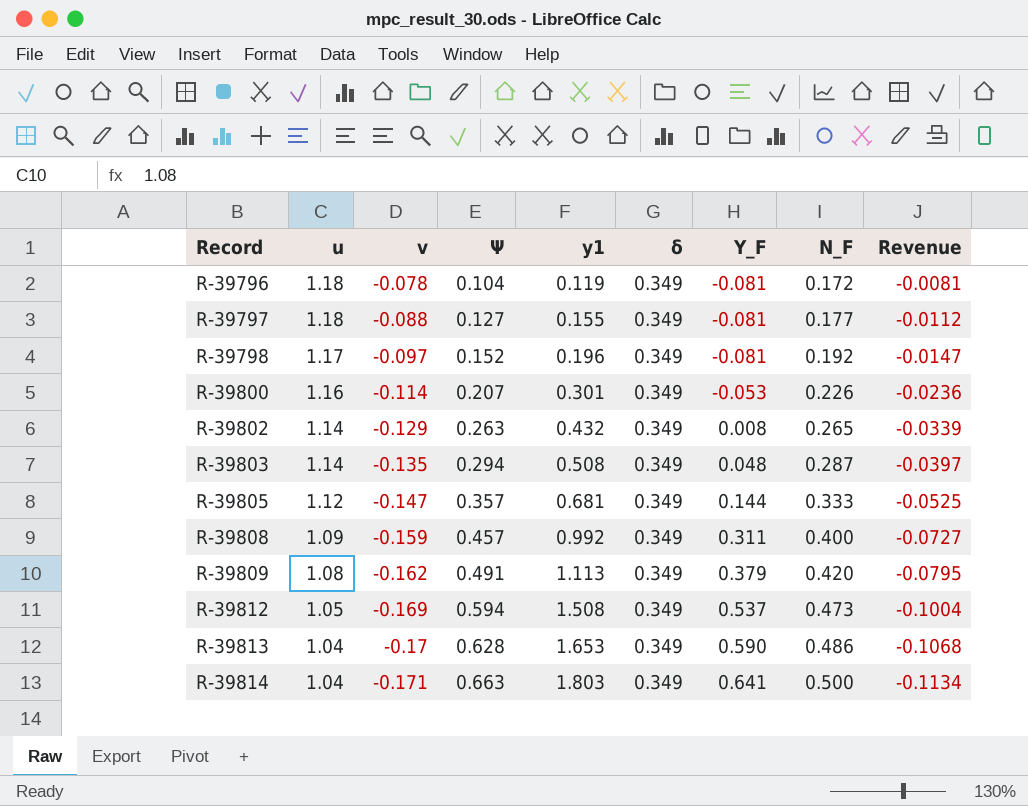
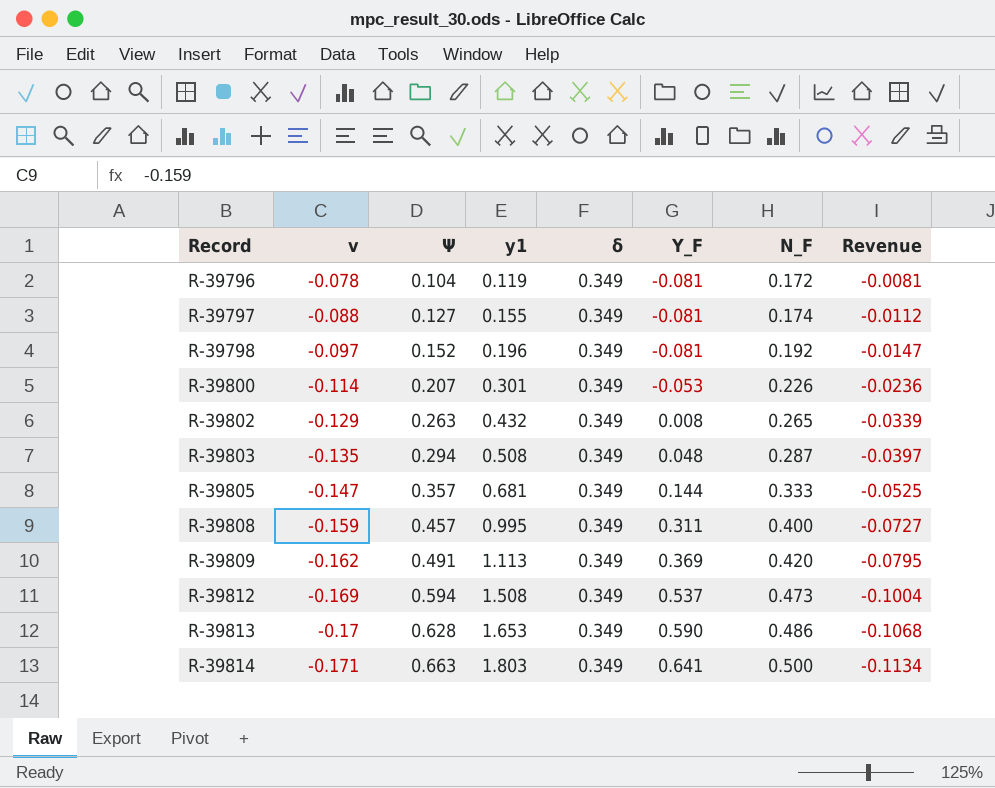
column u | position: 2 -> none
R-39797 | N_F: 0.177 -> 0.174
R-39808 | y1: 0.992 -> 0.995
R-39809 | Y_F: 0.379 -> 0.369

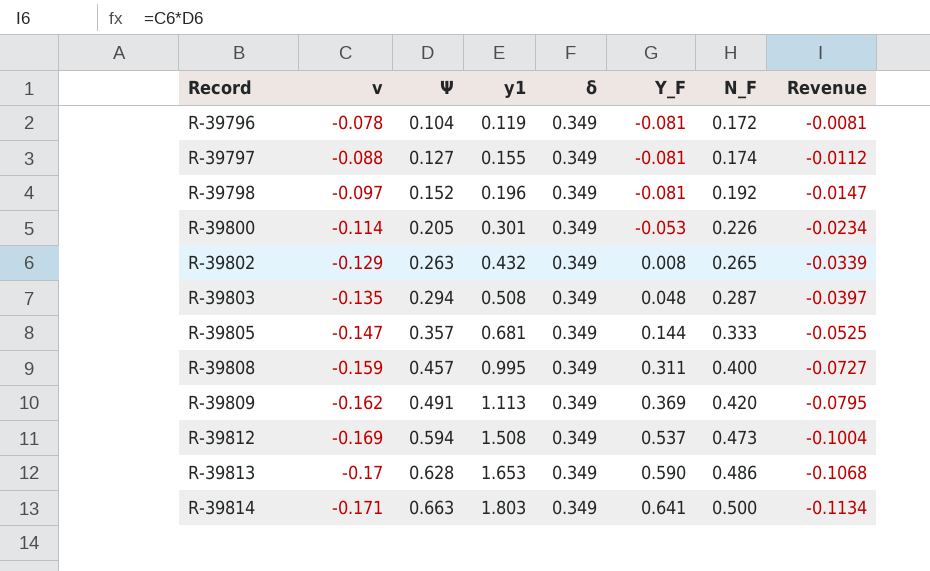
R-39800 | Ψ: 0.207 -> 0.205
R-39800 | Revenue: -0.0236 -> -0.0234

